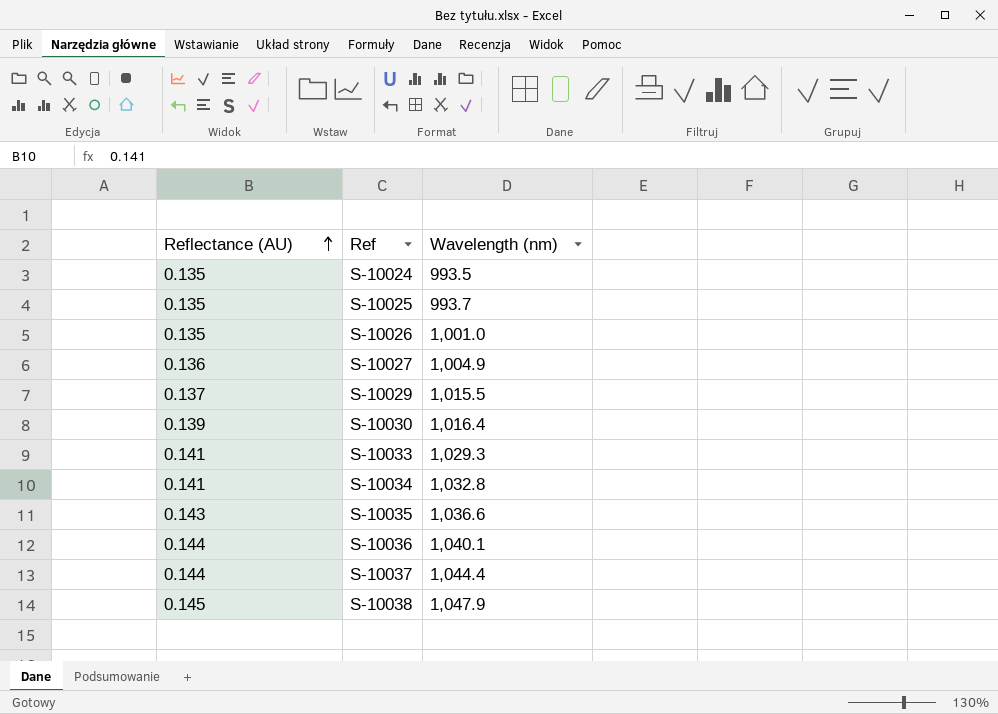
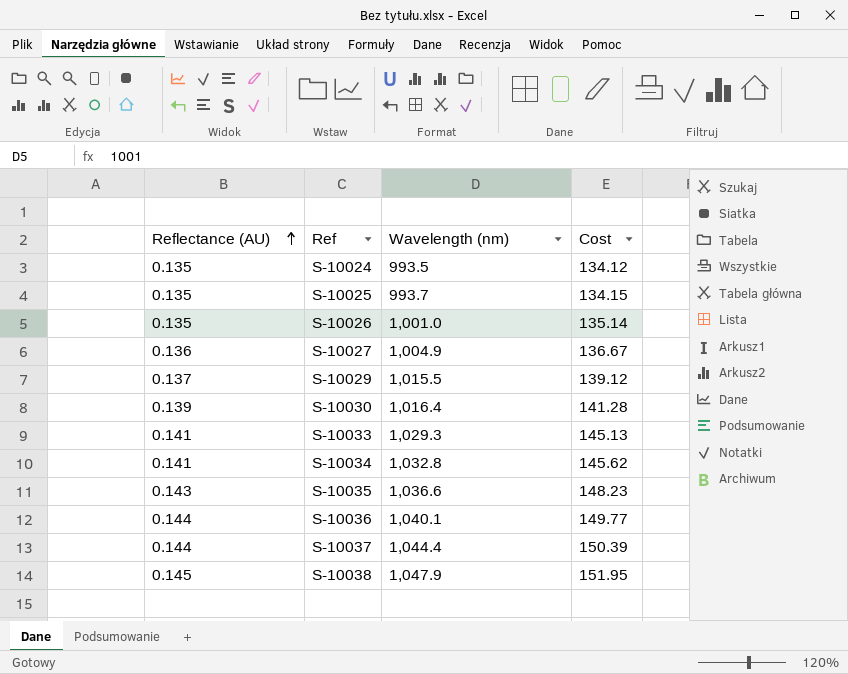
column Cost | formula: none -> [Reflectance (AU)] * [Wavelength (nm)]

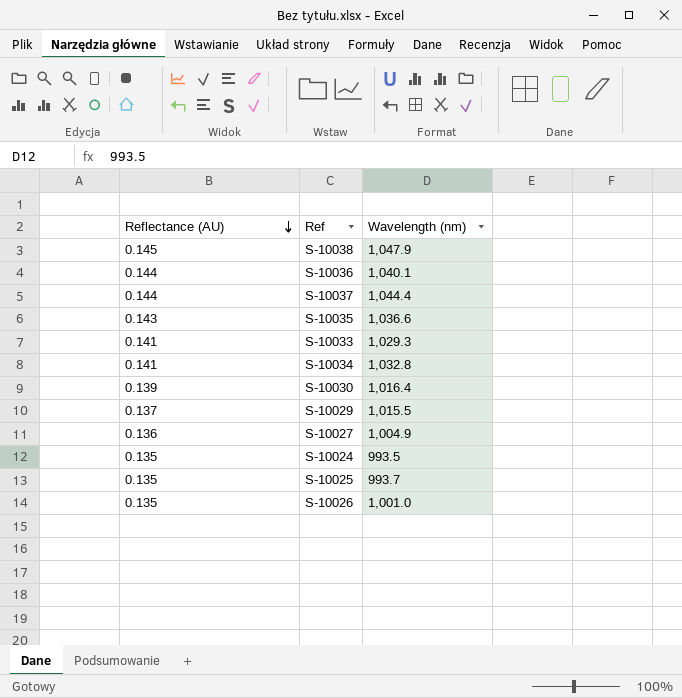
row order: Reflectance (AU) ascending -> Reflectance (AU) descending
column Cost | formula: [Reflectance (AU)] * [Wavelength (nm)] -> none

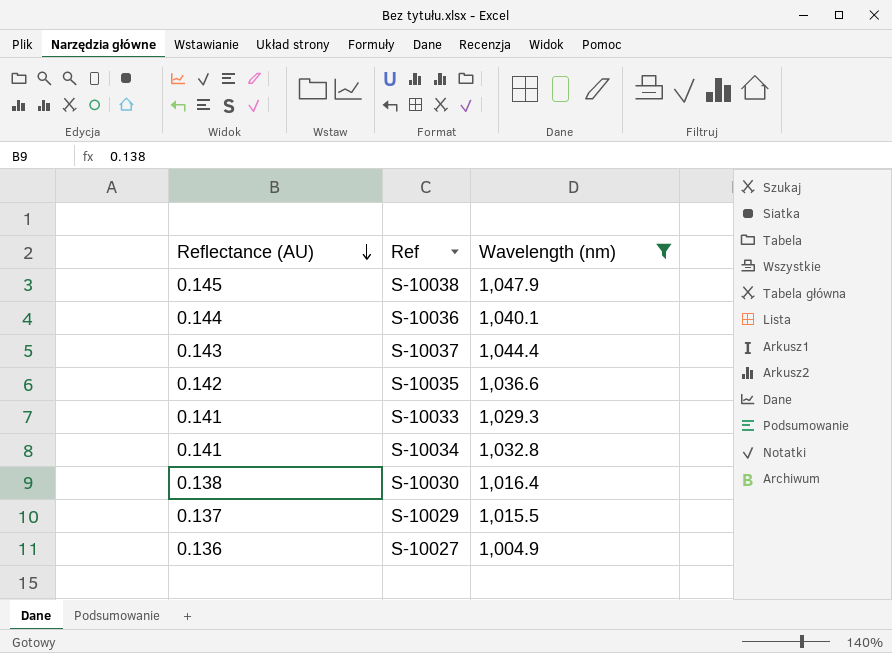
filter: none -> Wavelength (nm) >= 1,004.9
S-10037 | Reflectance (AU): 0.144 -> 0.143
S-10035 | Reflectance (AU): 0.143 -> 0.142
S-10030 | Reflectance (AU): 0.139 -> 0.138

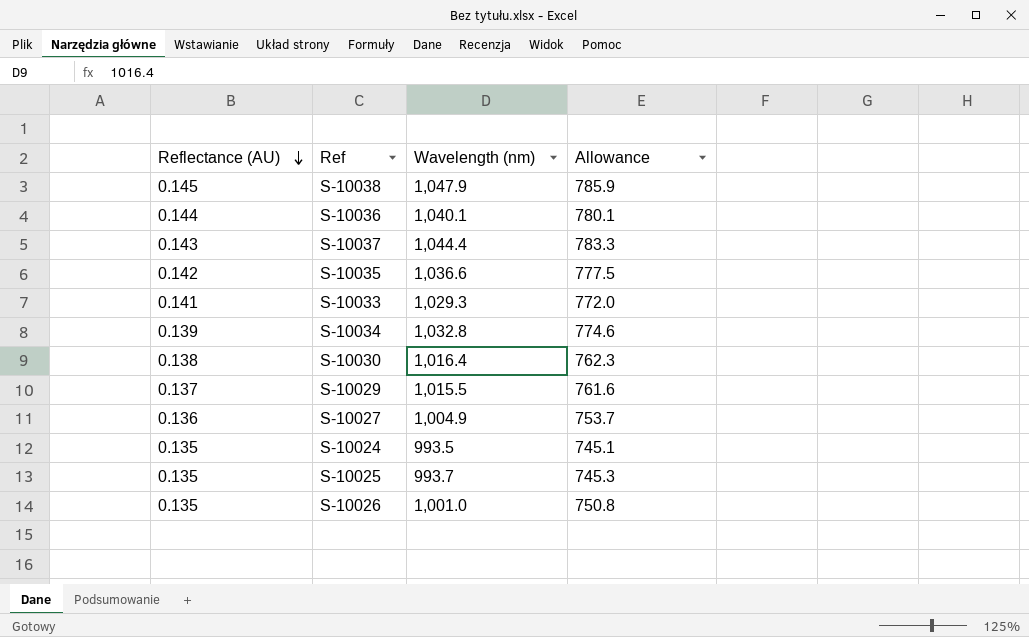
filter: Wavelength (nm) >= 1,004.9 -> none
column Allowance | formula: none -> [Wavelength (nm)] * 0.75
S-10034 | Reflectance (AU): 0.141 -> 0.139

